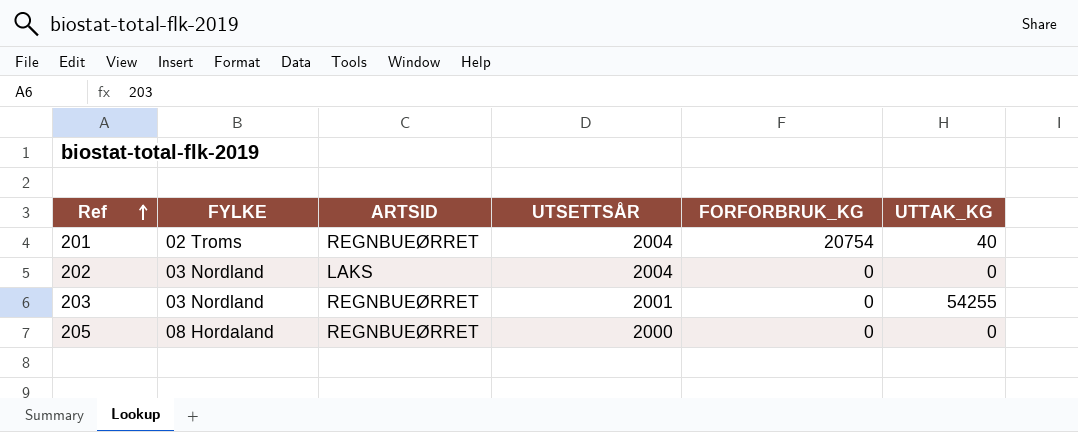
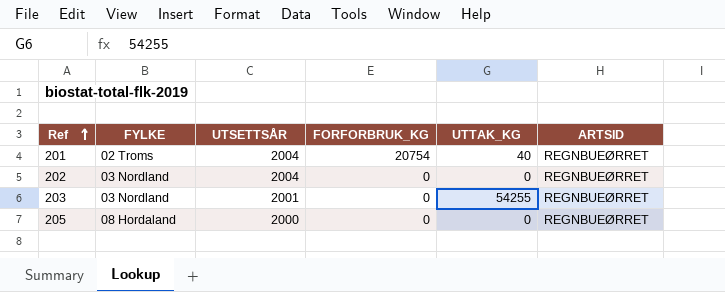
column ARTSID | position: 3 -> 6
202 | ARTSID: LAKS -> REGNBUEØRRET

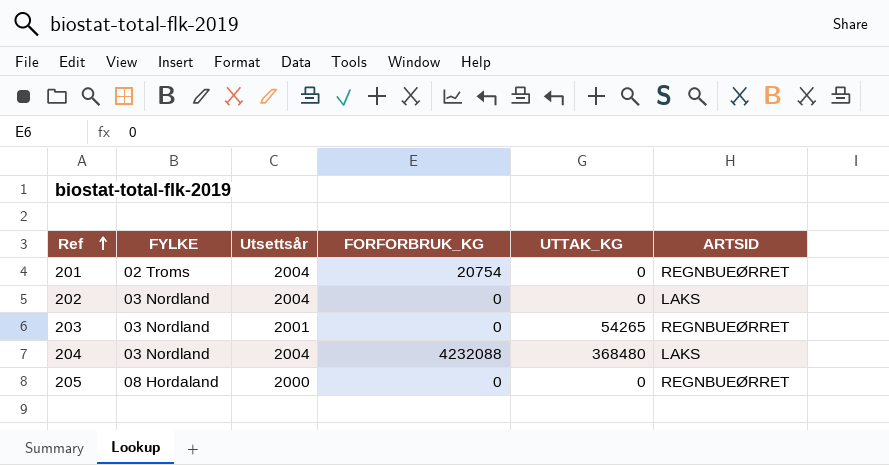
column name: UTSETTSÅR -> Utsettsår
201 | UTTAK_KG: 40 -> 0
202 | ARTSID: REGNBUEØRRET -> LAKS
203 | UTTAK_KG: 54255 -> 54265
row 204: none -> 03 Nordland | 2004 | 4232088 | 368480 | LAKS

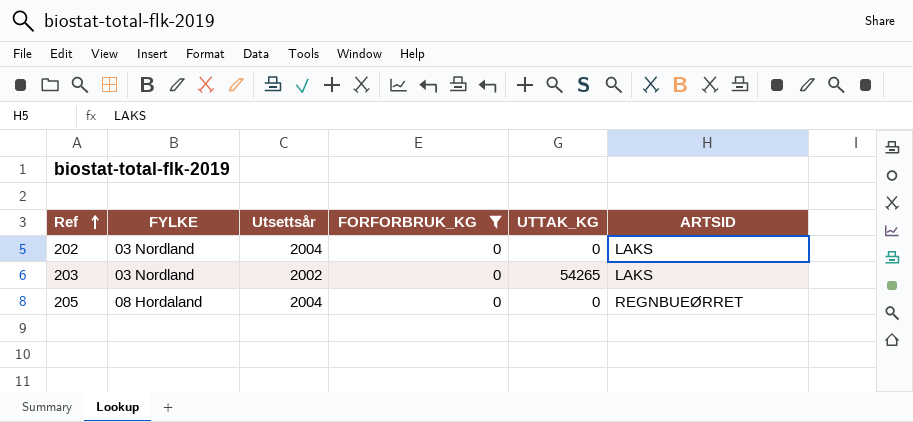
filter: none -> FORFORBRUK_KG = 0
203 | Utsettsår: 2001 -> 2002
203 | ARTSID: REGNBUEØRRET -> LAKS
205 | Utsettsår: 2000 -> 2004

